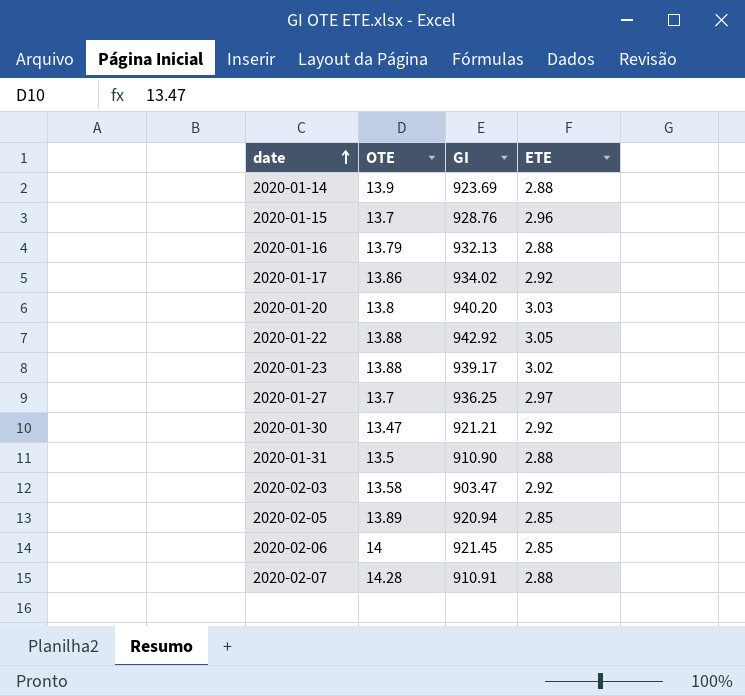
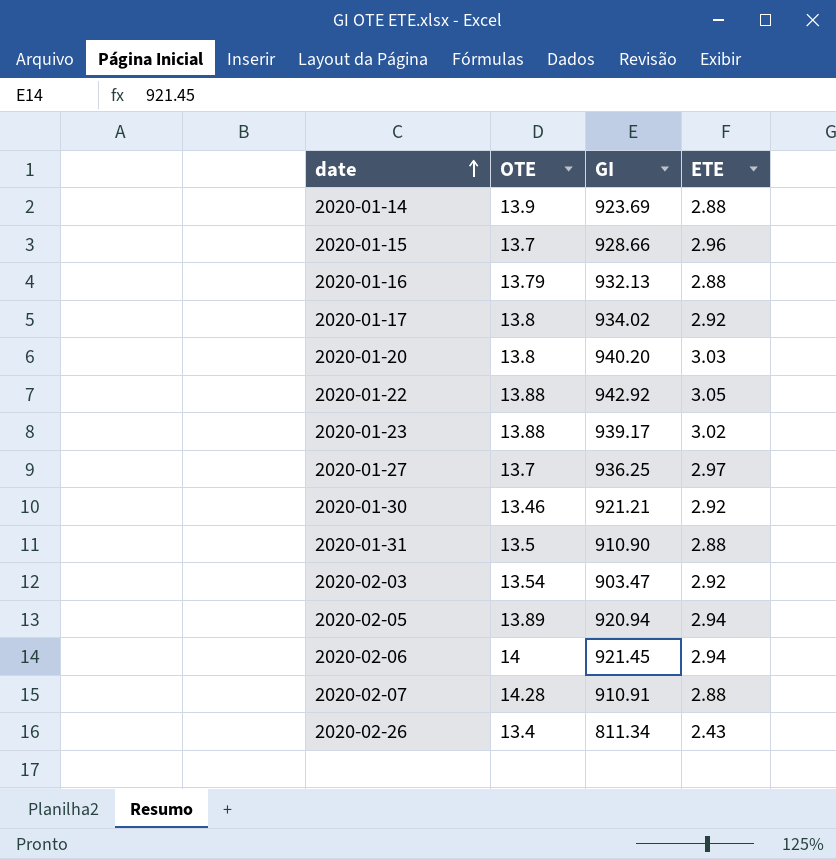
2020-01-15 | GI: 928.76 -> 928.66
2020-01-17 | OTE: 13.86 -> 13.8
2020-01-30 | OTE: 13.47 -> 13.46
2020-02-03 | OTE: 13.58 -> 13.54
2020-02-05 | ETE: 2.85 -> 2.94
2020-02-06 | ETE: 2.85 -> 2.94
row 2020-02-26: none -> 13.4 | 811.34 | 2.43

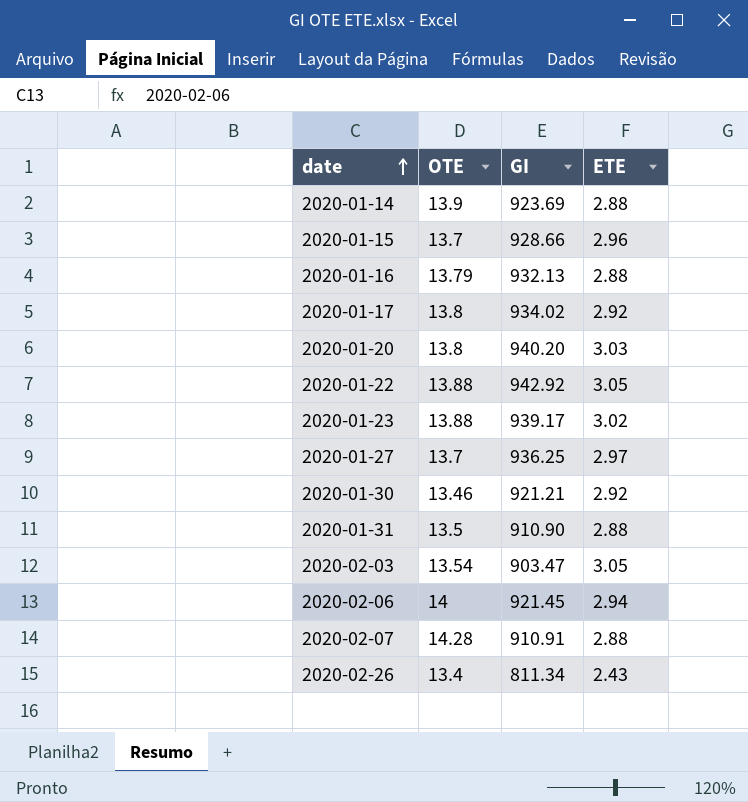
row 2020-02-05: 13.89 | 920.94 | 2.94 -> none
2020-02-03 | ETE: 2.92 -> 3.05

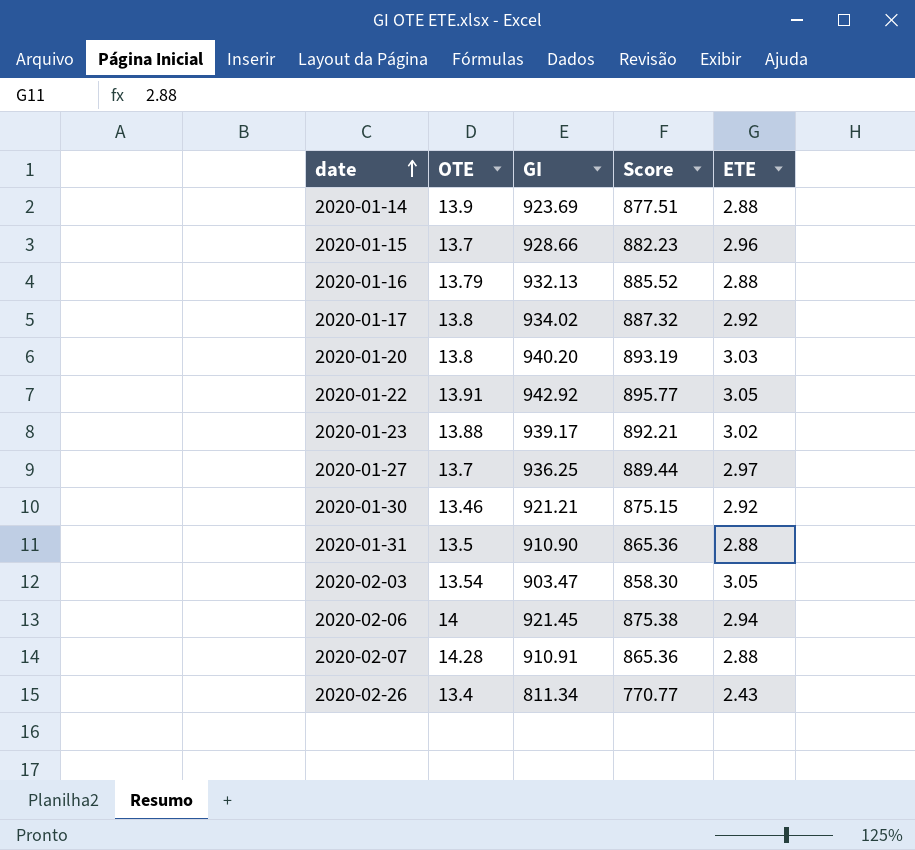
column Score | formula: none -> [GI] * 0.95
2020-01-22 | OTE: 13.88 -> 13.91

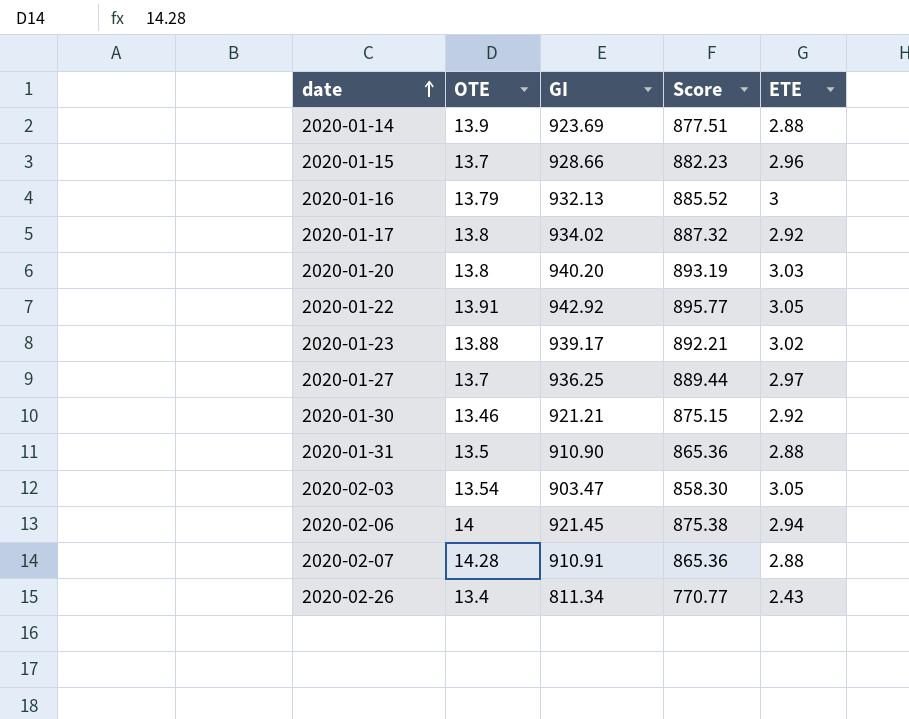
2020-01-16 | ETE: 2.88 -> 3

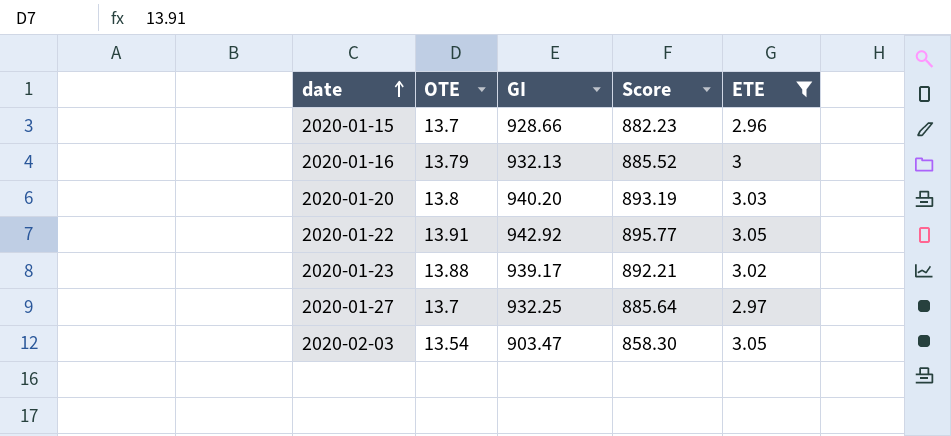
filter: none -> ETE >= 2.96
2020-01-27 | GI: 936.25 -> 932.25
2020-01-27 | Score: 889.44 -> 885.64

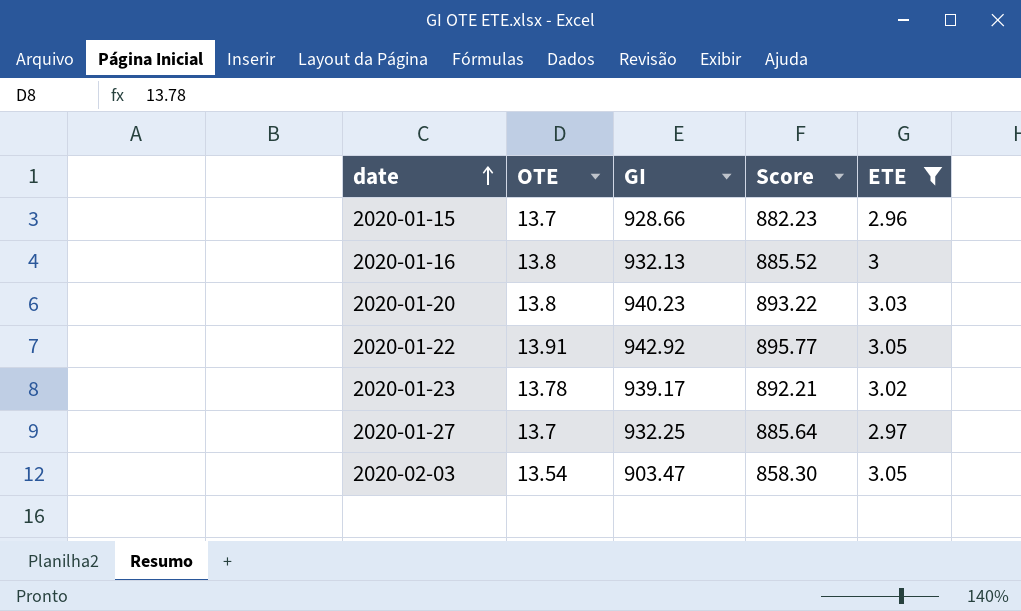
2020-01-16 | OTE: 13.79 -> 13.8
2020-01-20 | GI: 940.20 -> 940.23
2020-01-20 | Score: 893.19 -> 893.22
2020-01-23 | OTE: 13.88 -> 13.78

